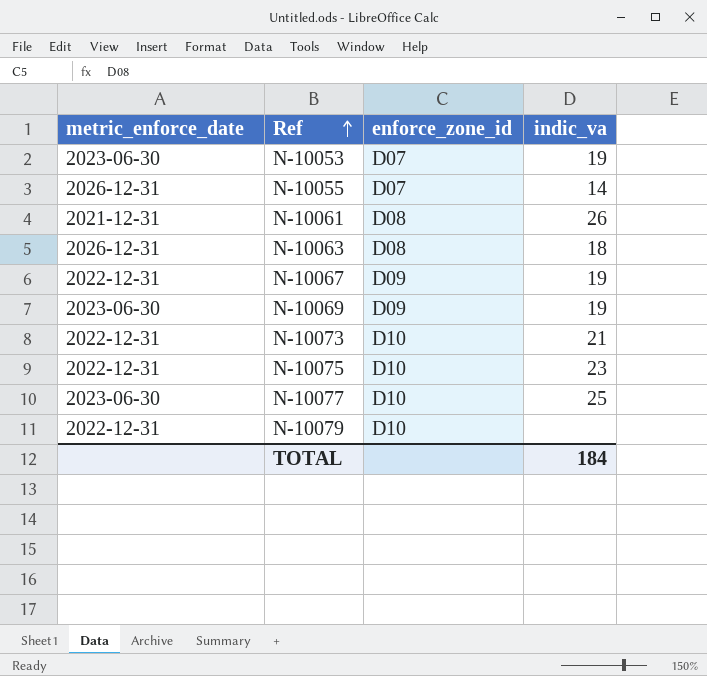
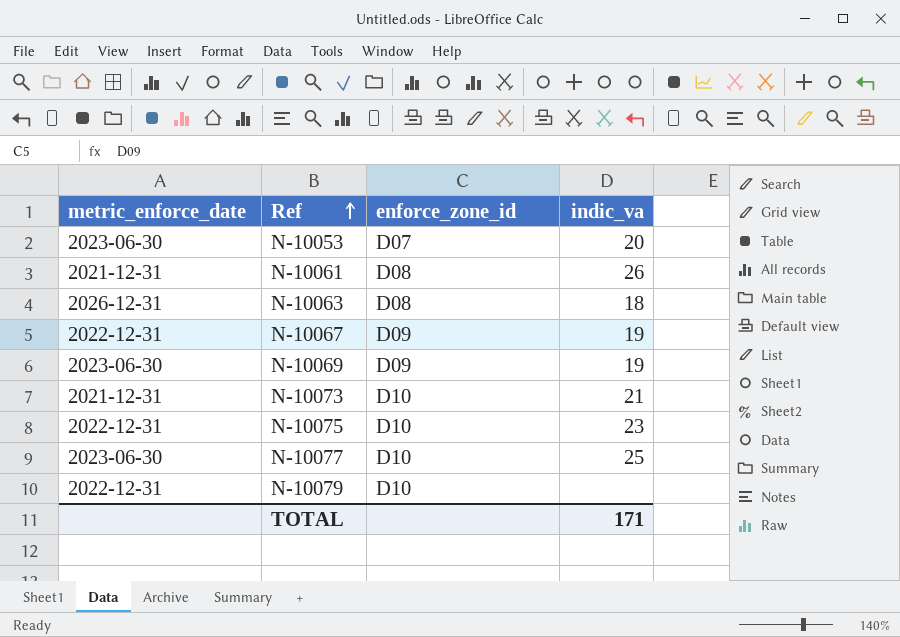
row N-10055: 2026-12-31 | D07 | 14 -> none
N-10053 | indic_va: 19 -> 20
N-10073 | metric_enforce_date: 2022-12-31 -> 2021-12-31
TOTAL | indic_va: 184 -> 171

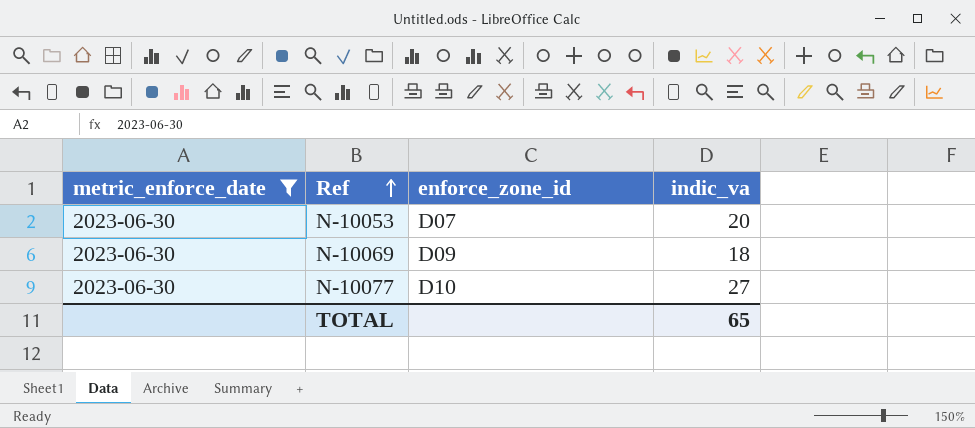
filter: none -> metric_enforce_date = 2023-06-30
N-10069 | indic_va: 19 -> 18
N-10077 | indic_va: 25 -> 27
TOTAL | indic_va: 171 -> 65

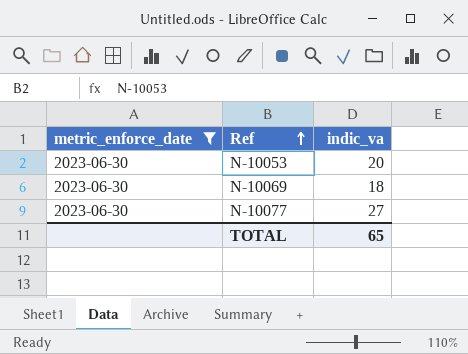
column enforce_zone_id | position: 3 -> none

